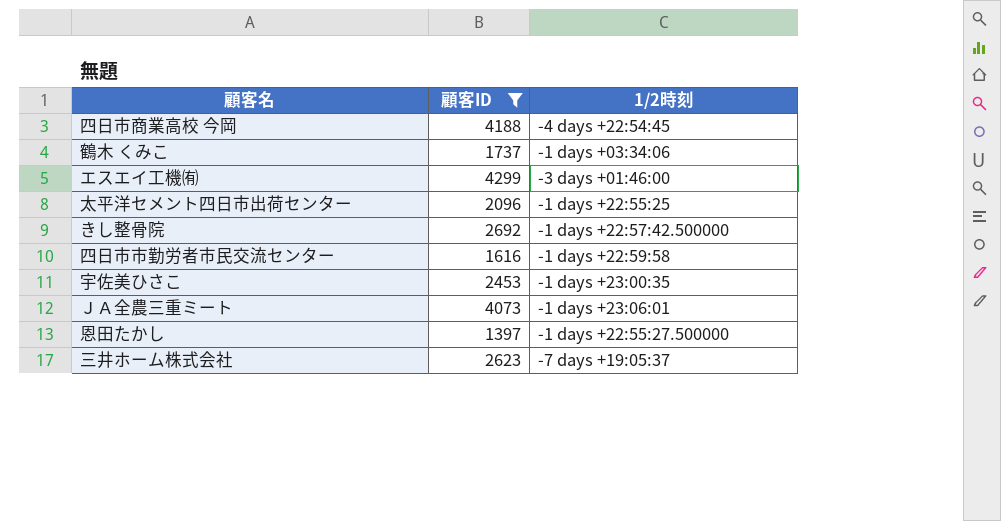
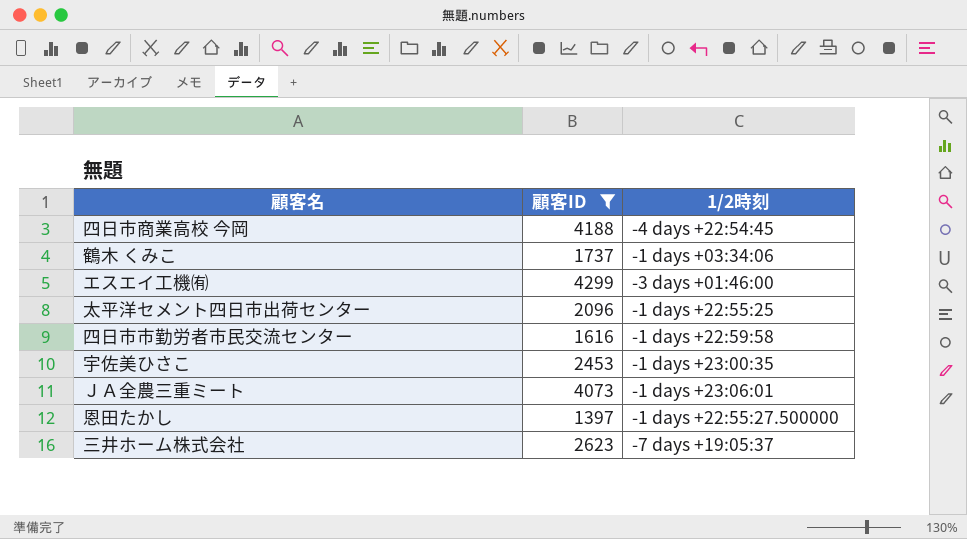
row きし整骨院: 2692 | -1 days +22:57:42.500000 -> none

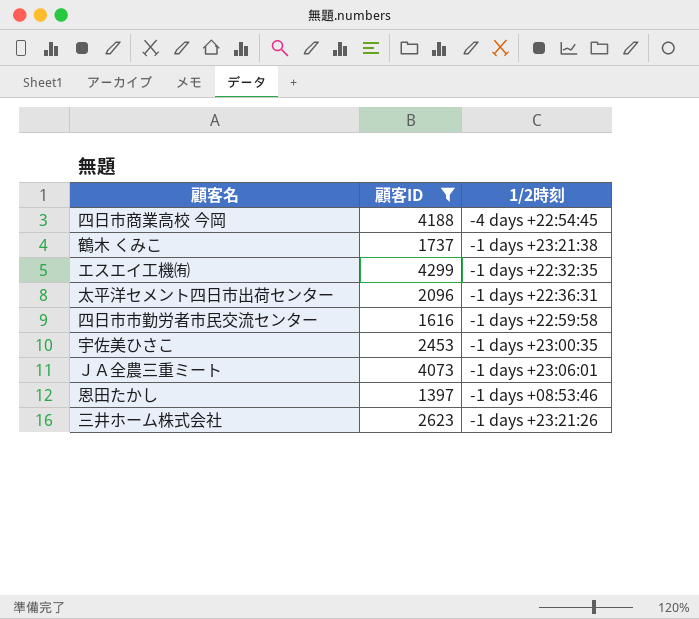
鶴木 くみこ | 1/2時刻: -1 days +03:34:06 -> -1 days +23:21:38
エスエイ工機㈲ | 1/2時刻: -3 days +01:46:00 -> -1 days +22:32:35
太平洋セメント四日市出荷センター | 1/2時刻: -1 days +22:55:25 -> -1 days +22:36:31
恩田たかし | 1/2時刻: -1 days +22:55:27.500000 -> -1 days +08:53:46
三井ホーム株式会社 | 1/2時刻: -7 days +19:05:37 -> -1 days +23:21:26

